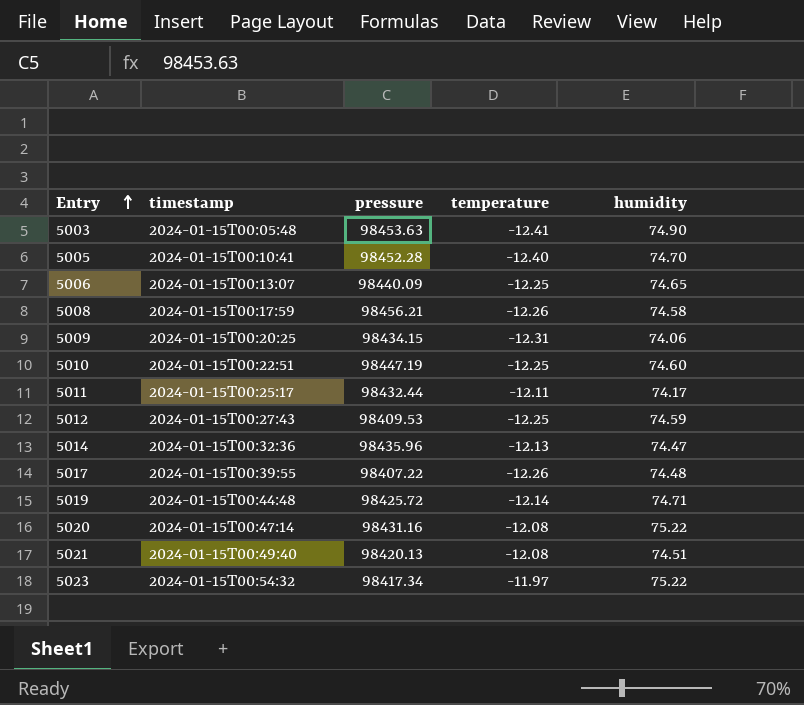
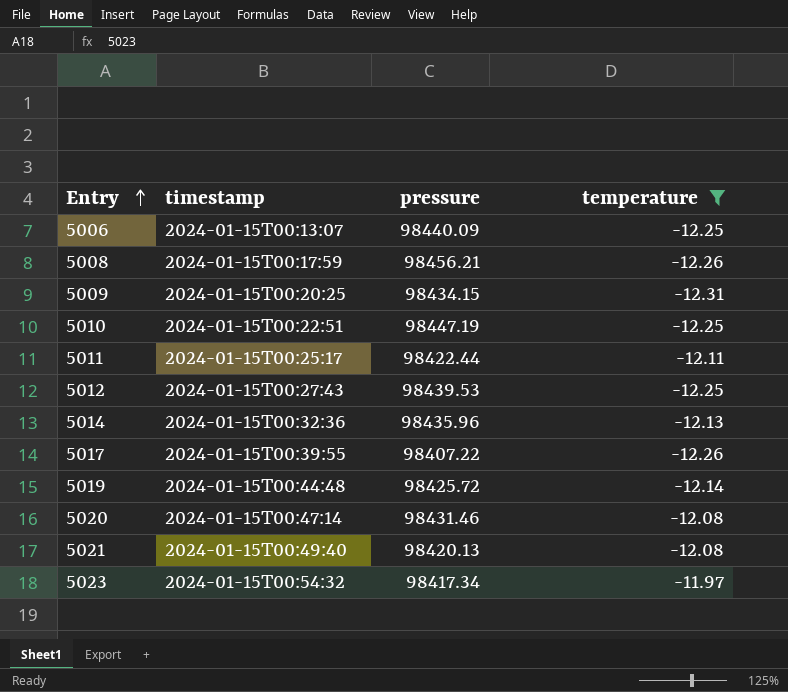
filter: none -> temperature >= -12.31
column humidity | position: 5 -> none
5011 | pressure: 98432.44 -> 98422.44
5012 | pressure: 98409.53 -> 98439.53
5020 | pressure: 98431.16 -> 98431.46

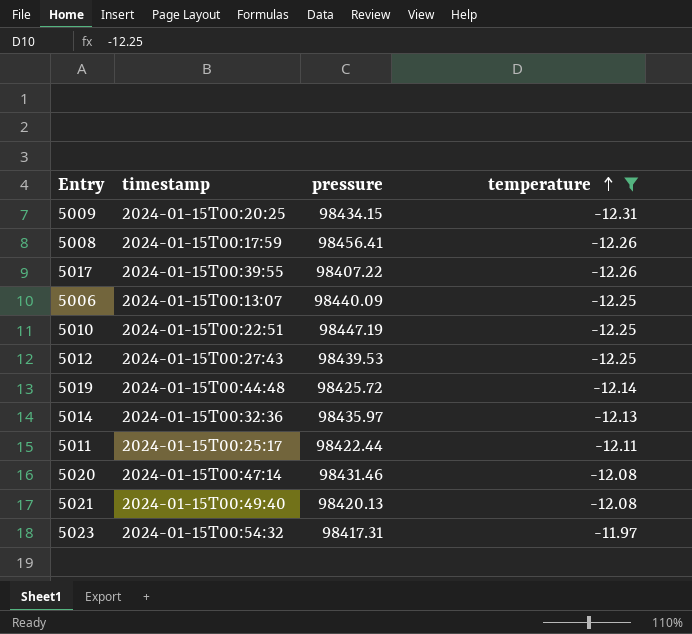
row order: Entry ascending -> temperature ascending
5008 | pressure: 98456.21 -> 98456.41
5014 | pressure: 98435.96 -> 98435.97
5023 | pressure: 98417.34 -> 98417.31

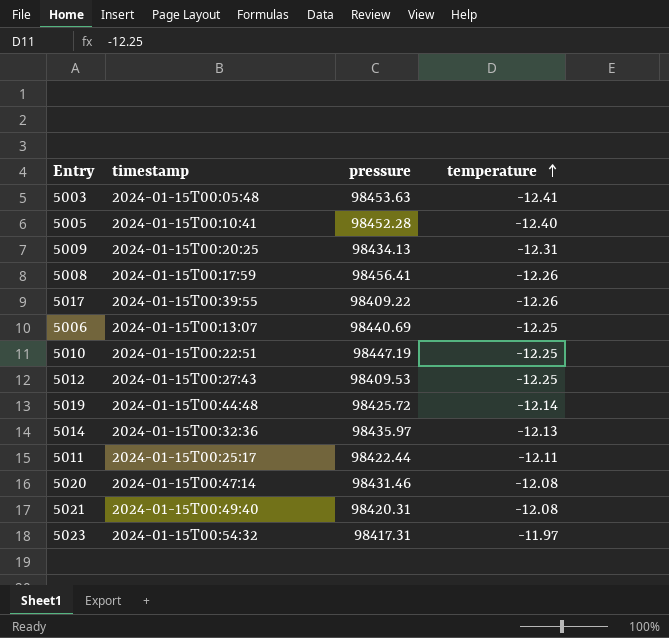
filter: temperature >= -12.31 -> none
5009 | pressure: 98434.15 -> 98434.13
5017 | pressure: 98407.22 -> 98409.22
5006 | pressure: 98440.09 -> 98440.69
5012 | pressure: 98439.53 -> 98409.53
5021 | pressure: 98420.13 -> 98420.31

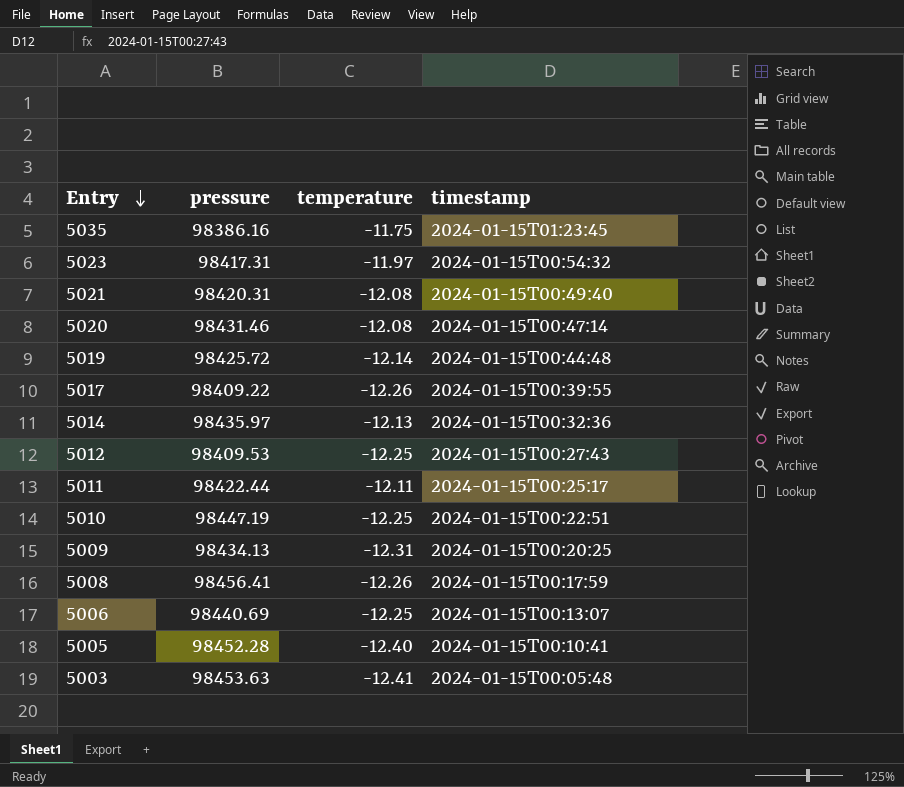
row order: temperature ascending -> Entry descending
column timestamp | position: 2 -> 4
row 5035: none -> 98386.16 | -11.75 | 2024-01-15T01:23:45

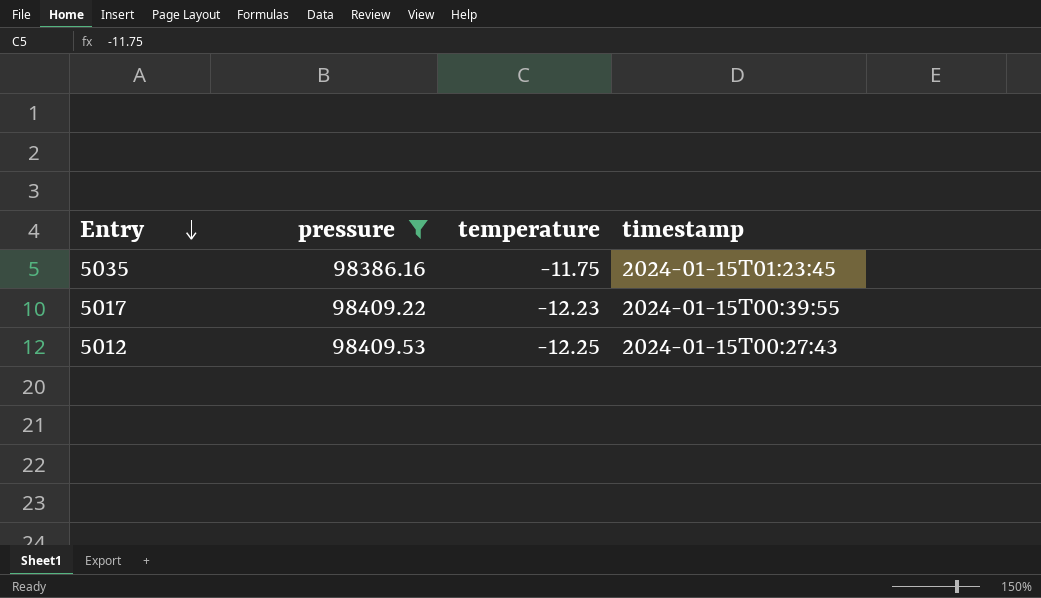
filter: none -> pressure <= 98409.53
5017 | temperature: -12.26 -> -12.23

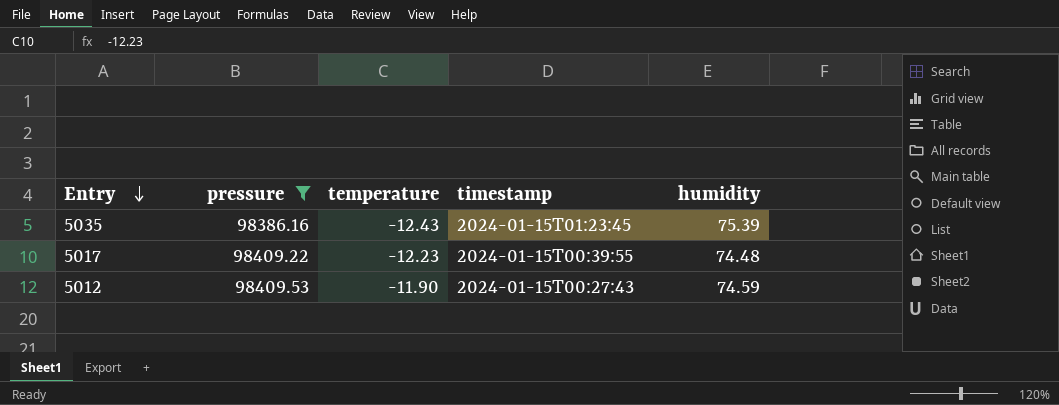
column humidity | position: none -> 5
5035 | temperature: -11.75 -> -12.43
5012 | temperature: -12.25 -> -11.90

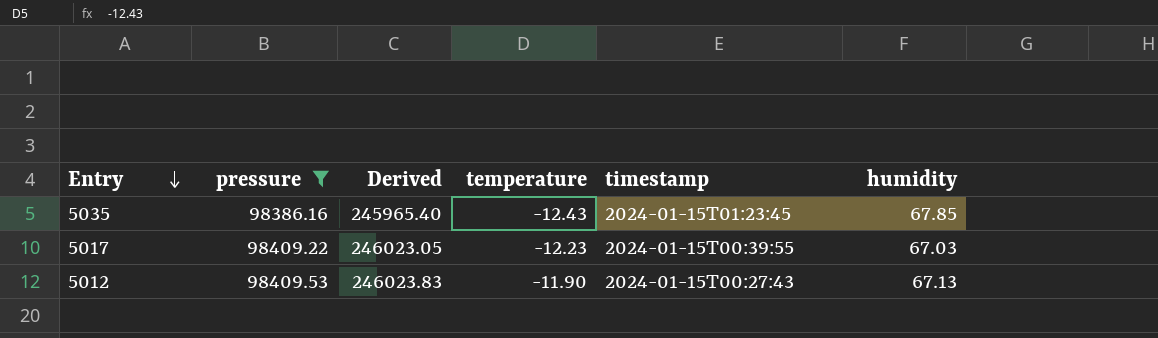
column Derived | formula: none -> [pressure] * 2.5
5035 | humidity: 75.39 -> 67.85
5017 | humidity: 74.48 -> 67.03
5012 | humidity: 74.59 -> 67.13

